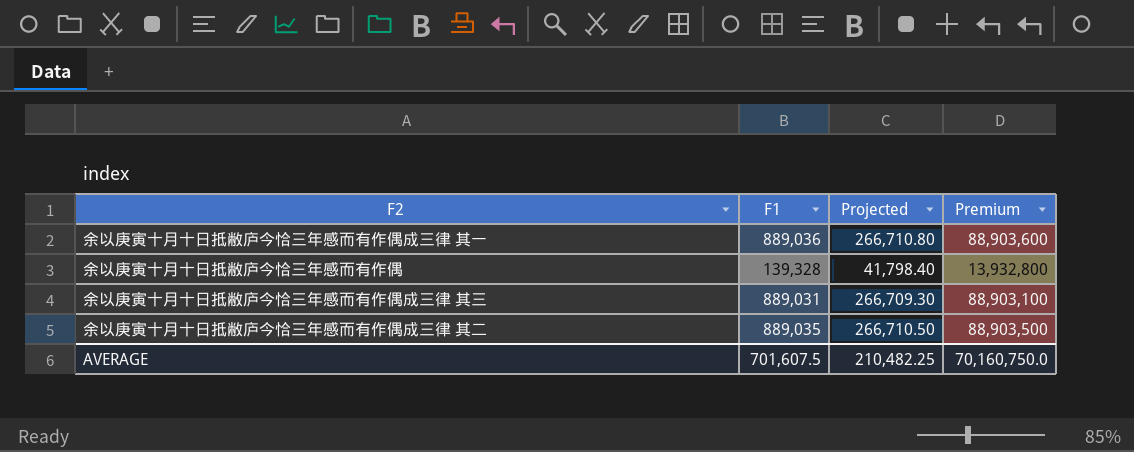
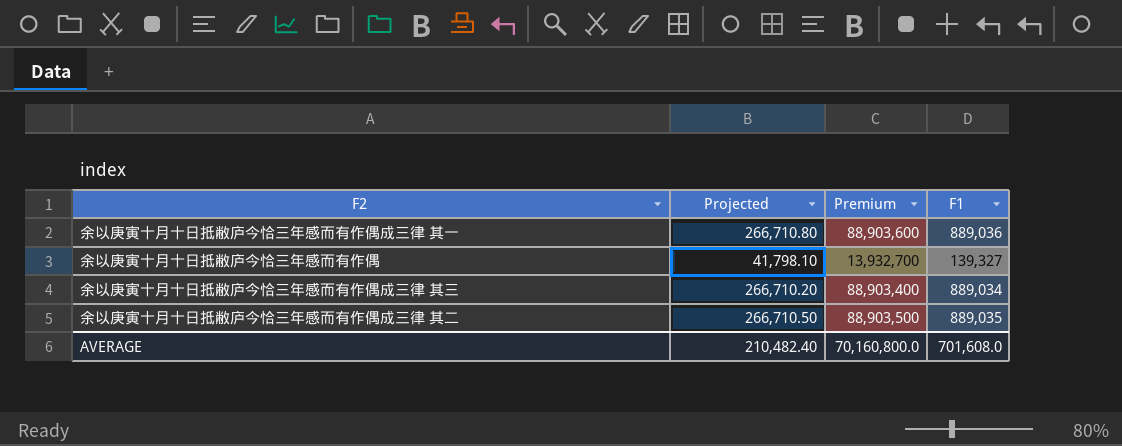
column F1 | position: 2 -> 4
余以庚寅十月十日抵敝庐今恰三年感而有作偶 | Projected: 41,798.40 -> 41,798.10
余以庚寅十月十日抵敝庐今恰三年感而有作偶 | Premium: 13,932,800 -> 13,932,700
余以庚寅十月十日抵敝庐今恰三年感而有作偶 | F1: 139,328 -> 139,327
余以庚寅十月十日抵敝庐今恰三年感而有作偶成三律 其三 | Projected: 266,709.30 -> 266,710.20
余以庚寅十月十日抵敝庐今恰三年感而有作偶成三律 其三 | Premium: 88,903,100 -> 88,903,400
余以庚寅十月十日抵敝庐今恰三年感而有作偶成三律 其三 | F1: 889,031 -> 889,034
AVERAGE | Projected: 210,482.25 -> 210,482.40
AVERAGE | Premium: 70,160,750.0 -> 70,160,800.0
AVERAGE | F1: 701,607.5 -> 701,608.0

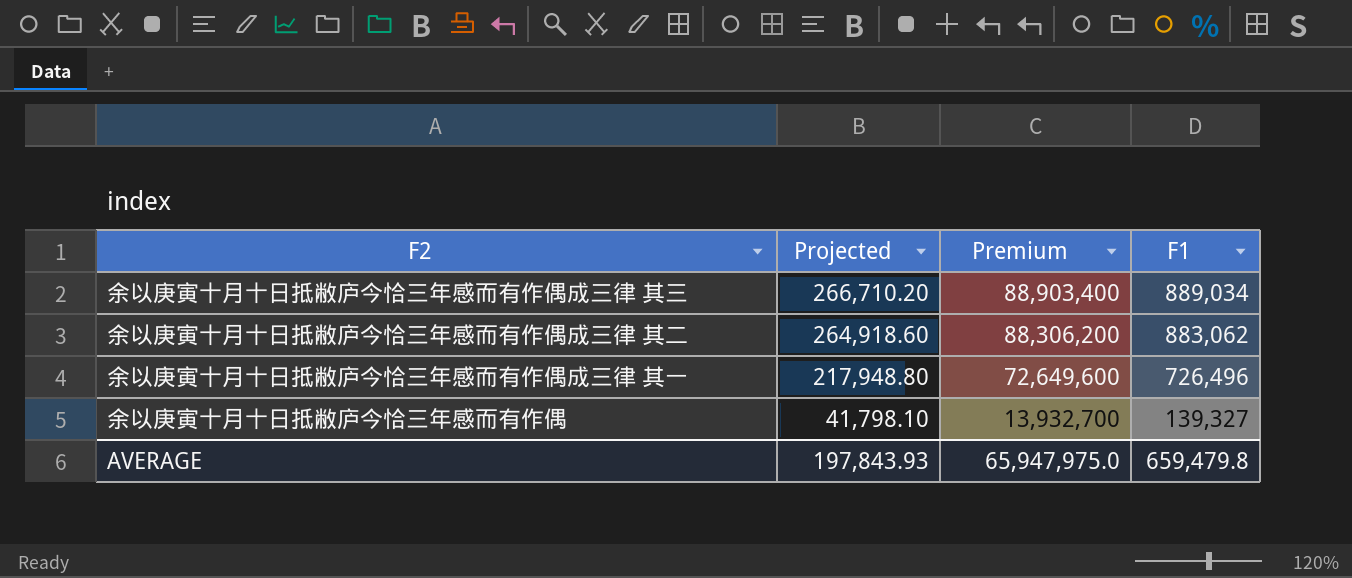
row order: none -> Projected descending
余以庚寅十月十日抵敝庐今恰三年感而有作偶成三律 其二 | Projected: 266,710.50 -> 264,918.60
余以庚寅十月十日抵敝庐今恰三年感而有作偶成三律 其二 | Premium: 88,903,500 -> 88,306,200
余以庚寅十月十日抵敝庐今恰三年感而有作偶成三律 其二 | F1: 889,035 -> 883,062
余以庚寅十月十日抵敝庐今恰三年感而有作偶成三律 其一 | Projected: 266,710.80 -> 217,948.80
余以庚寅十月十日抵敝庐今恰三年感而有作偶成三律 其一 | Premium: 88,903,600 -> 72,649,600
余以庚寅十月十日抵敝庐今恰三年感而有作偶成三律 其一 | F1: 889,036 -> 726,496
AVERAGE | Projected: 210,482.40 -> 197,843.93
AVERAGE | Premium: 70,160,800.0 -> 65,947,975.0
AVERAGE | F1: 701,608.0 -> 659,479.8

